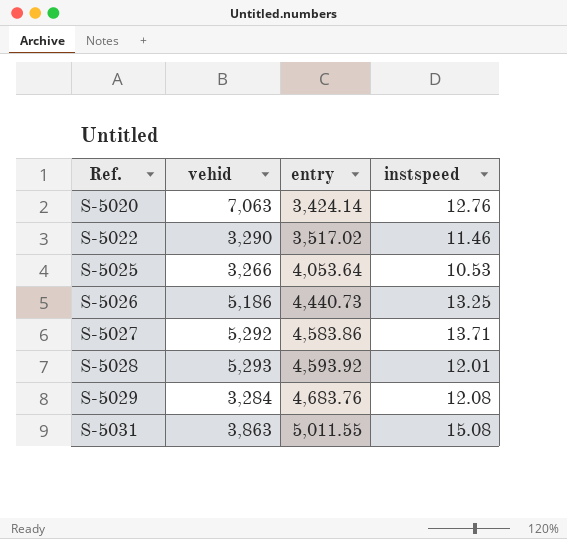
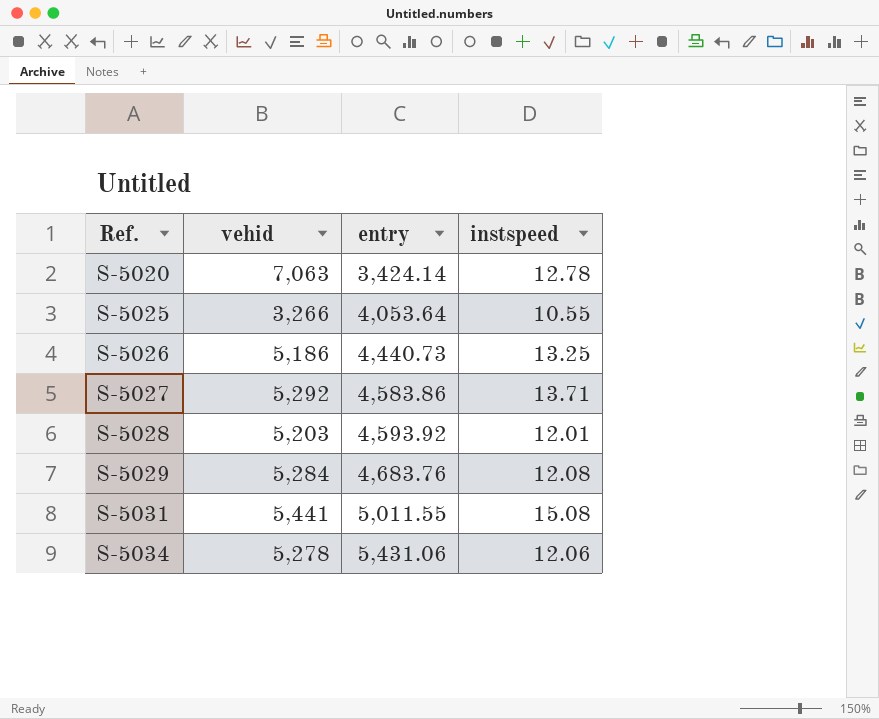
row S-5022: 3,290 | 3,517.02 | 11.46 -> none
S-5020 | instspeed: 12.76 -> 12.78
S-5025 | instspeed: 10.53 -> 10.55
S-5028 | vehid: 5,293 -> 5,203
S-5029 | vehid: 3,284 -> 5,284
S-5031 | vehid: 3,863 -> 5,441
row S-5034: none -> 5,278 | 5,431.06 | 12.06

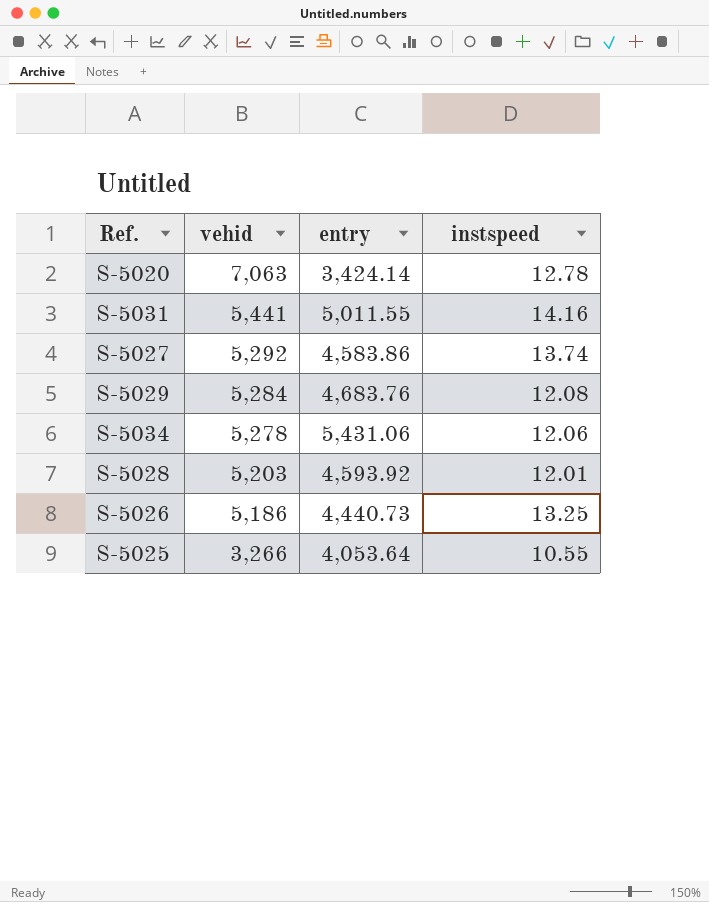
row order: Ref. ascending -> vehid descending
S-5031 | instspeed: 15.08 -> 14.16
S-5027 | instspeed: 13.71 -> 13.74

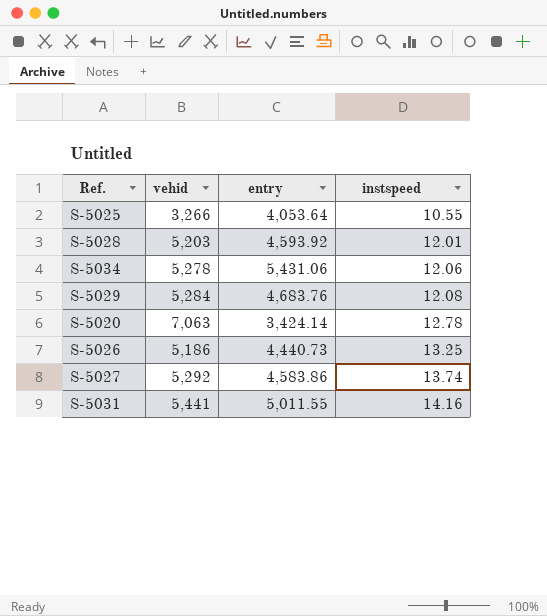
row order: vehid descending -> instspeed ascending

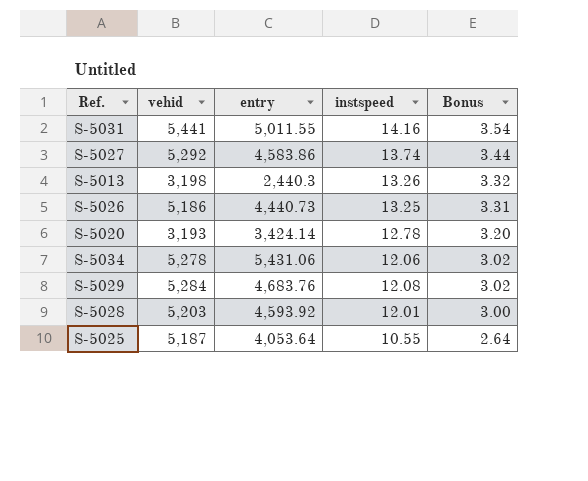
row order: instspeed ascending -> Bonus descending
column Bonus | formula: none -> [instspeed] * 0.25
row S-5013: none -> 3,198 | 2,440.3 | 13.26 | 3.32
S-5020 | vehid: 7,063 -> 3,193
S-5025 | vehid: 3,266 -> 5,187

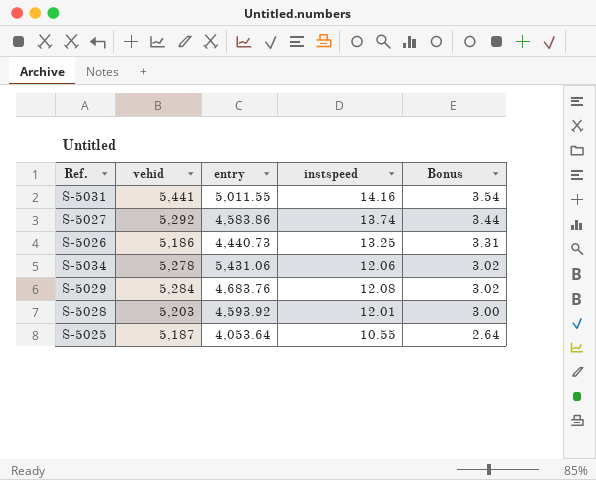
row S-5013: 3,198 | 2,440.3 | 13.26 | 3.32 -> none
row S-5020: 3,193 | 3,424.14 | 12.78 | 3.20 -> none

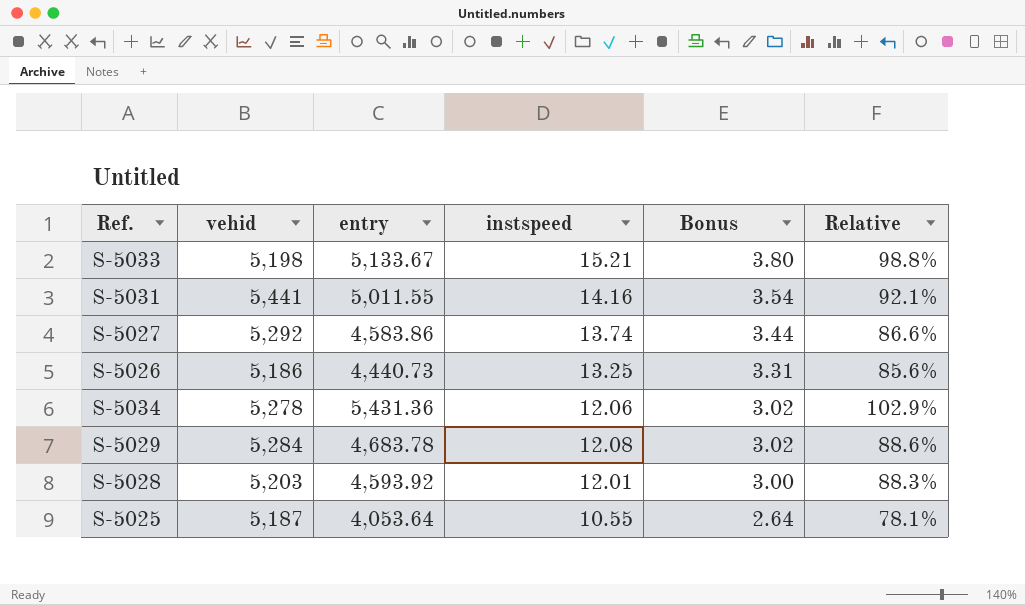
column Relative | formula: none -> [entry] / [vehid]
row S-5033: none -> 5,198 | 5,133.67 | 15.21 | 3.80 | 98.8%
S-5034 | entry: 5,431.06 -> 5,431.36
S-5029 | entry: 4,683.76 -> 4,683.78

